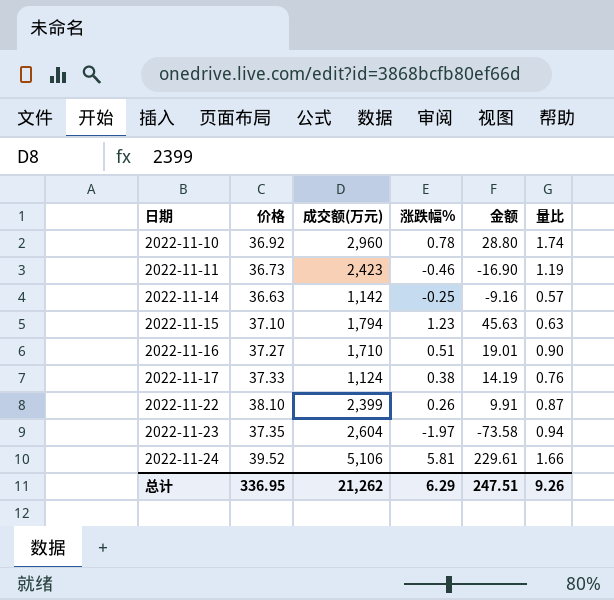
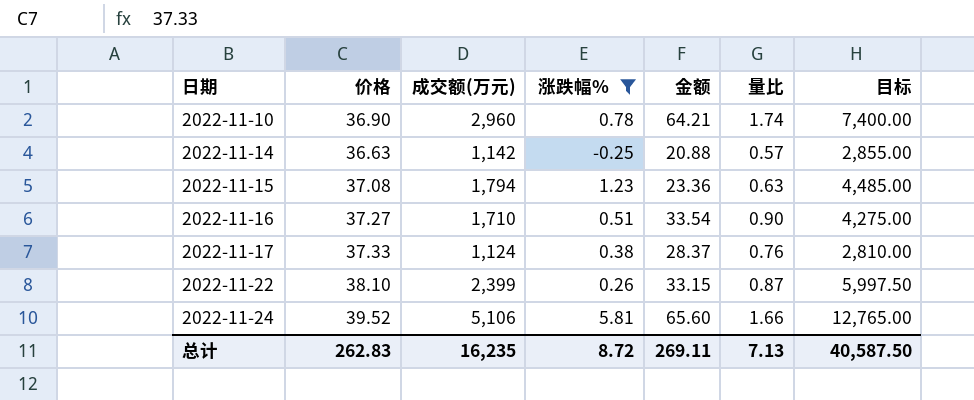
filter: none -> 涨跌幅% >= -0.25
column 金额 | formula: [价格] * [涨跌幅%] -> [价格] * [量比]
column 目标 | formula: none -> [成交额(万元)] * 2.5
2022-11-10 | 价格: 36.92 -> 36.90
2022-11-15 | 价格: 37.10 -> 37.08
总计 | 价格: 336.95 -> 262.83
总计 | 成交额(万元): 21,262 -> 16,235
总计 | 涨跌幅%: 6.29 -> 8.72
总计 | 金额: 247.51 -> 269.11
总计 | 量比: 9.26 -> 7.13

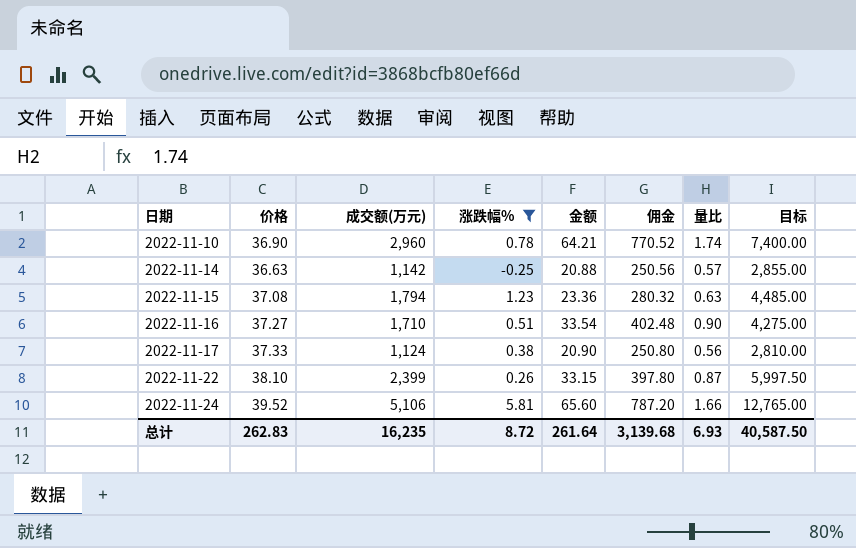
column 佣金 | formula: none -> [金额] * 12
2022-11-17 | 金额: 28.37 -> 20.90
2022-11-17 | 量比: 0.76 -> 0.56
总计 | 金额: 269.11 -> 261.64
总计 | 量比: 7.13 -> 6.93

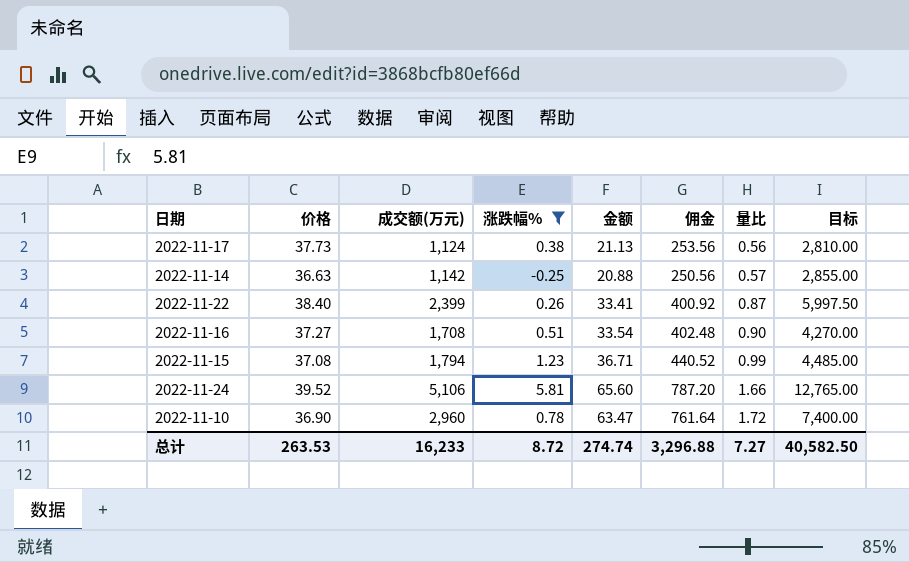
row order: 日期 ascending -> 量比 ascending
2022-11-17 | 价格: 37.33 -> 37.73
2022-11-17 | 金额: 20.90 -> 21.13
2022-11-17 | 佣金: 250.80 -> 253.56
2022-11-22 | 价格: 38.10 -> 38.40
2022-11-22 | 金额: 33.15 -> 33.41
2022-11-22 | 佣金: 397.80 -> 400.92
2022-11-16 | 成交额(万元): 1,710 -> 1,708
2022-11-16 | 目标: 4,275.00 -> 4,270.00
2022-11-15 | 金额: 23.36 -> 36.71
2022-11-15 | 佣金: 280.32 -> 440.52
2022-11-15 | 量比: 0.63 -> 0.99
2022-11-10 | 金额: 64.21 -> 63.47
2022-11-10 | 佣金: 770.52 -> 761.64
2022-11-10 | 量比: 1.74 -> 1.72
总计 | 价格: 262.83 -> 263.53
总计 | 成交额(万元): 16,235 -> 16,233
总计 | 金额: 261.64 -> 274.74
总计 | 佣金: 3,139.68 -> 3,296.88
总计 | 量比: 6.93 -> 7.27
总计 | 目标: 40,587.50 -> 40,582.50

